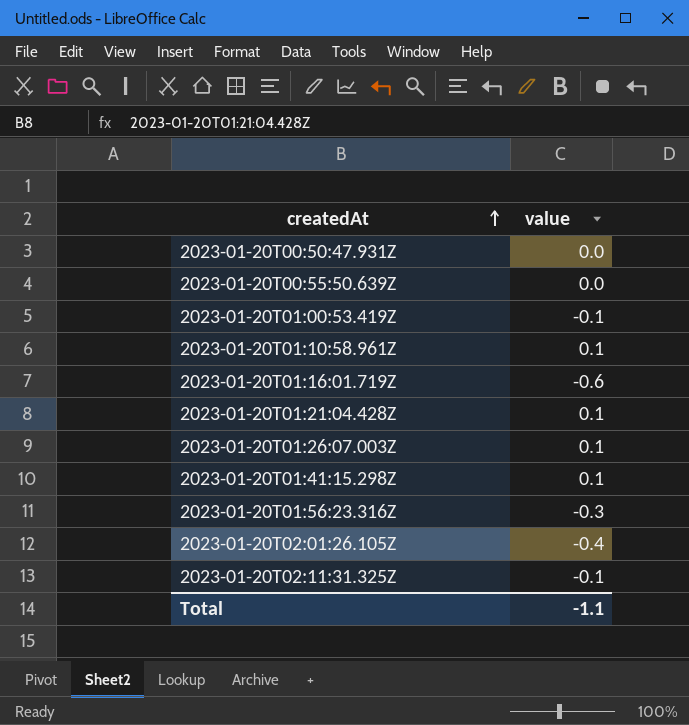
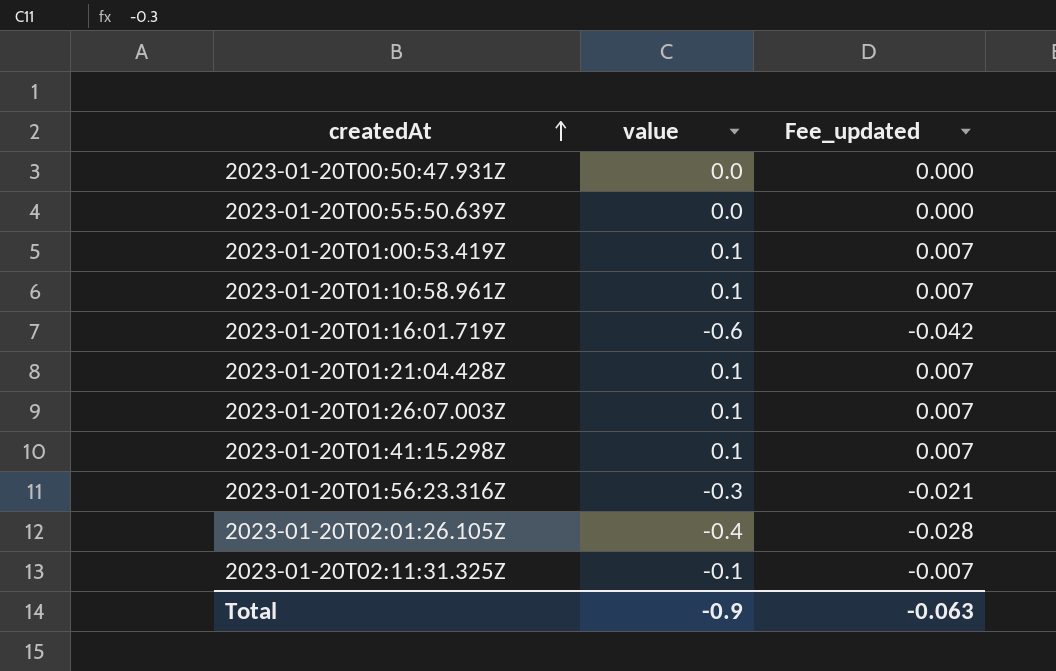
column Fee_updated | formula: none -> [value] * 0.07
2023-01-20T01:00:53.419Z | value: -0.1 -> 0.1
Total | value: -1.1 -> -0.9

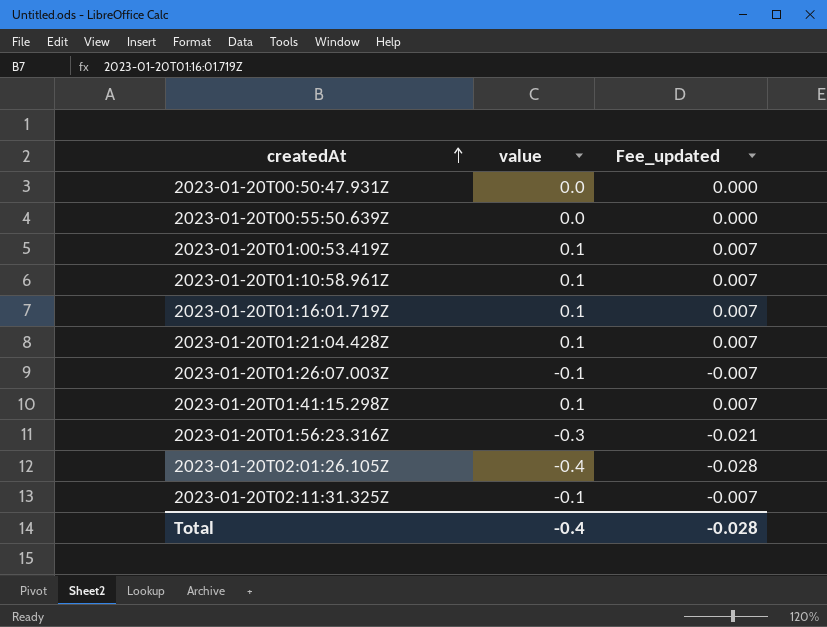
2023-01-20T01:16:01.719Z | value: -0.6 -> 0.1
2023-01-20T01:16:01.719Z | Fee_updated: -0.042 -> 0.007
2023-01-20T01:26:07.003Z | value: 0.1 -> -0.1
2023-01-20T01:26:07.003Z | Fee_updated: 0.007 -> -0.007
Total | value: -0.9 -> -0.4
Total | Fee_updated: -0.063 -> -0.028

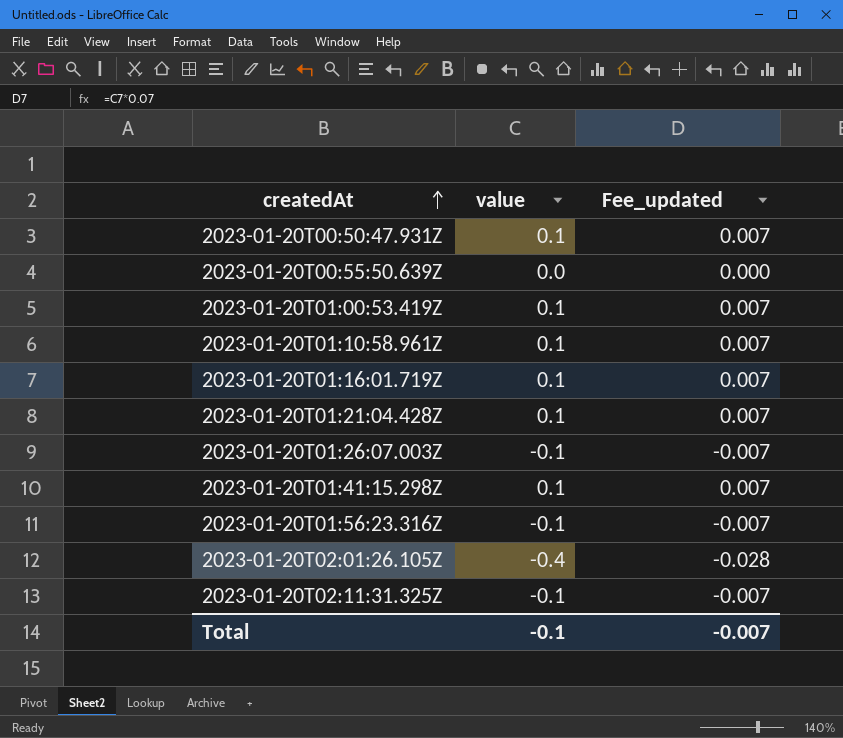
2023-01-20T00:50:47.931Z | value: 0.0 -> 0.1
2023-01-20T00:50:47.931Z | Fee_updated: 0.000 -> 0.007
2023-01-20T01:56:23.316Z | value: -0.3 -> -0.1
2023-01-20T01:56:23.316Z | Fee_updated: -0.021 -> -0.007
Total | value: -0.4 -> -0.1
Total | Fee_updated: -0.028 -> -0.007

